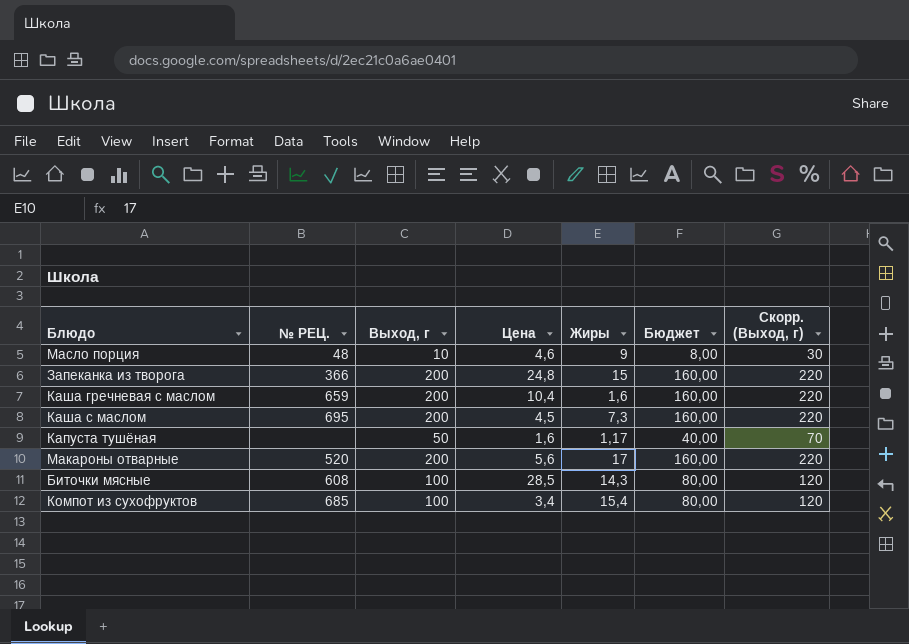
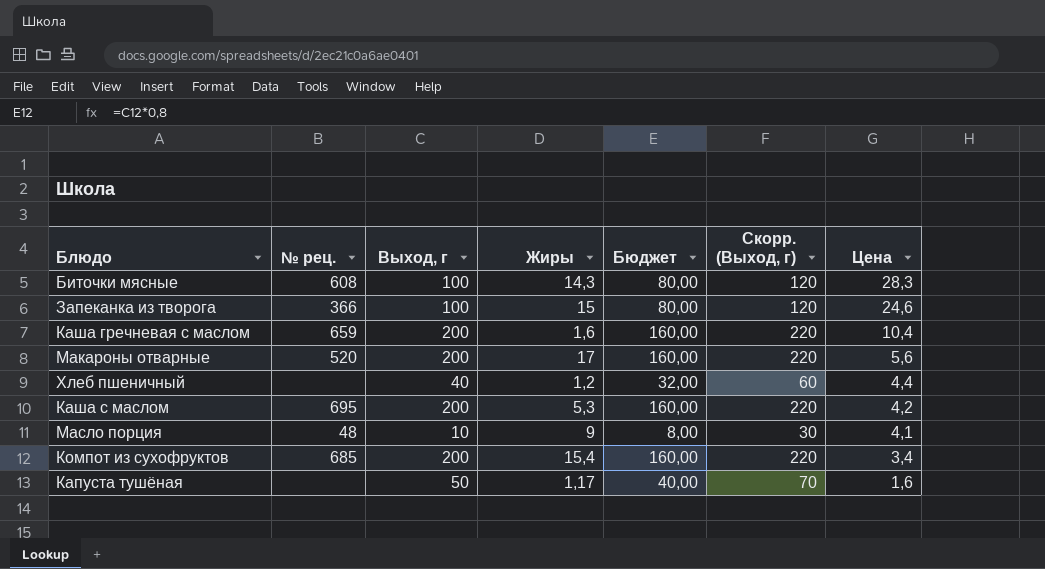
row order: none -> Цена descending
column name: № РЕЦ. -> № рец.
column Цена | position: 4 -> 7
Биточки мясные | Цена: 28,5 -> 28,3
Запеканка из творога | Выход, г: 200 -> 100
Запеканка из творога | Бюджет: 160,00 -> 80,00
Запеканка из творога | Скорр. (Выход, г): 220 -> 120
Запеканка из творога | Цена: 24,8 -> 24,6
row Хлеб пшеничный: none -> none | 40 | 1,2 | 32,00 | 60 | 4,4
Каша с маслом | Жиры: 7,3 -> 5,3
Каша с маслом | Цена: 4,5 -> 4,2
Масло порция | Цена: 4,6 -> 4,1
Компот из сухофруктов | Выход, г: 100 -> 200
Компот из сухофруктов | Бюджет: 80,00 -> 160,00
Компот из сухофруктов | Скорр. (Выход, г): 120 -> 220

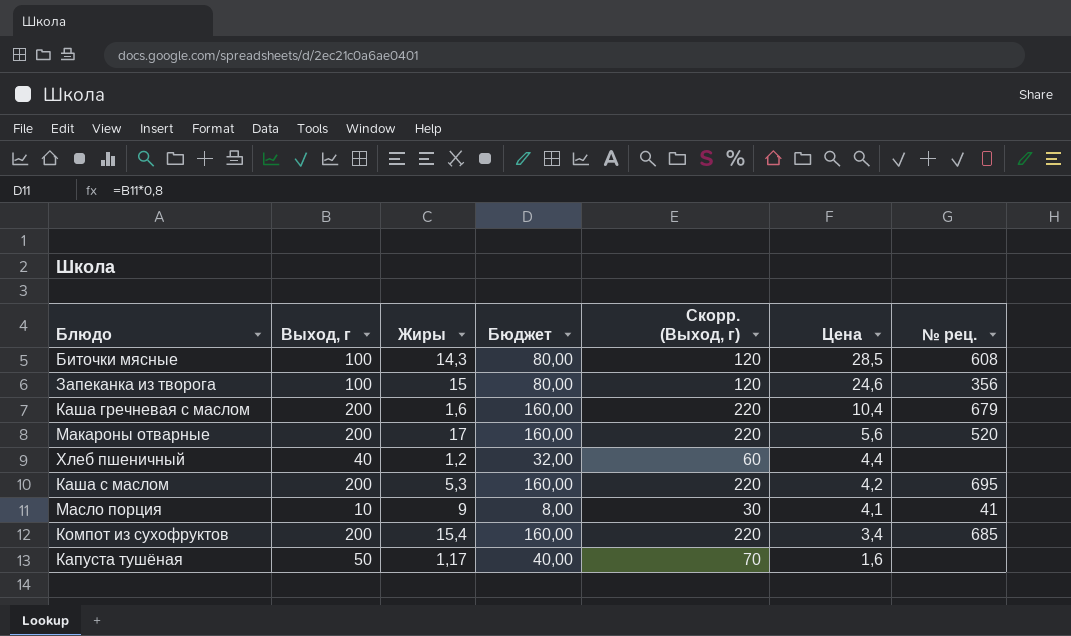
column № рец. | position: 2 -> 7
Биточки мясные | Цена: 28,3 -> 28,5
Запеканка из творога | № рец.: 366 -> 356
Каша гречневая с маслом | № рец.: 659 -> 679
Масло порция | № рец.: 48 -> 41

